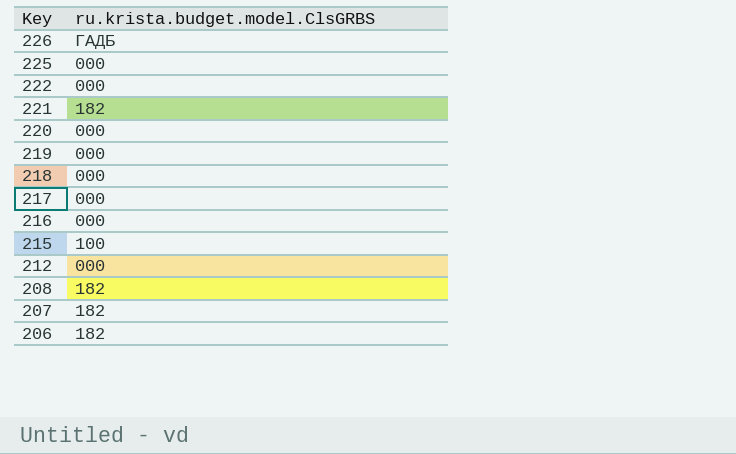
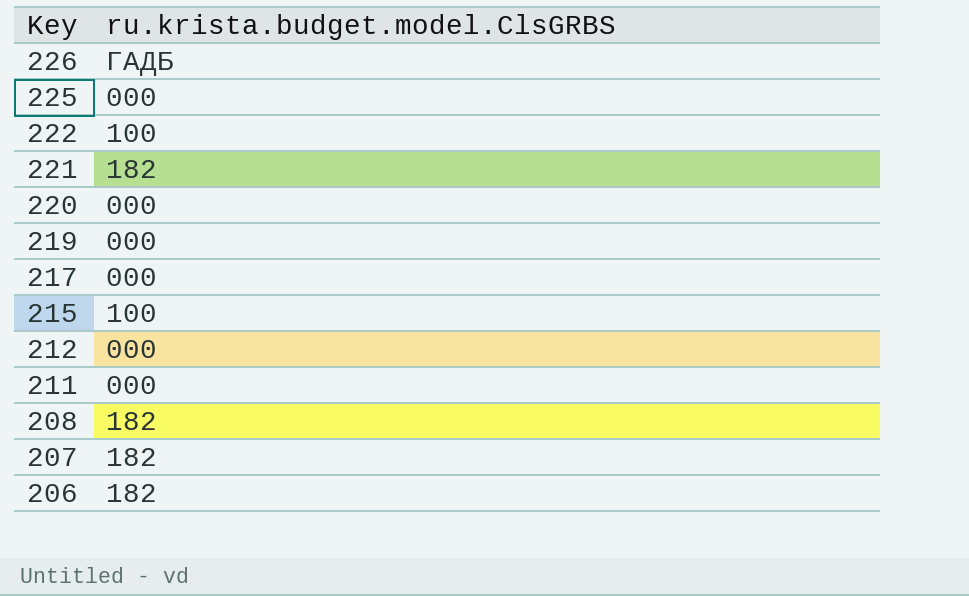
row 218: 000 -> none
row 216: 000 -> none
222 | ru.krista.budget.model.ClsGRBS: 000 -> 100
row 211: none -> 000

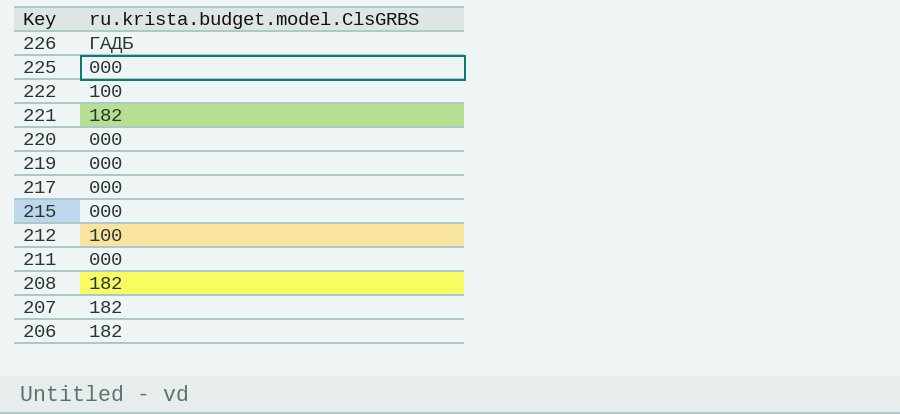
215 | ru.krista.budget.model.ClsGRBS: 100 -> 000
212 | ru.krista.budget.model.ClsGRBS: 000 -> 100

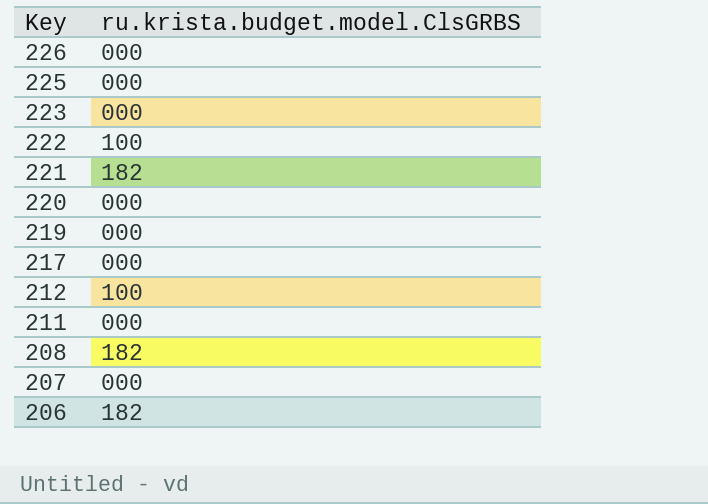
row 215: 000 -> none
226 | ru.krista.budget.model.ClsGRBS: ГАДБ -> 000
row 223: none -> 000
207 | ru.krista.budget.model.ClsGRBS: 182 -> 000

